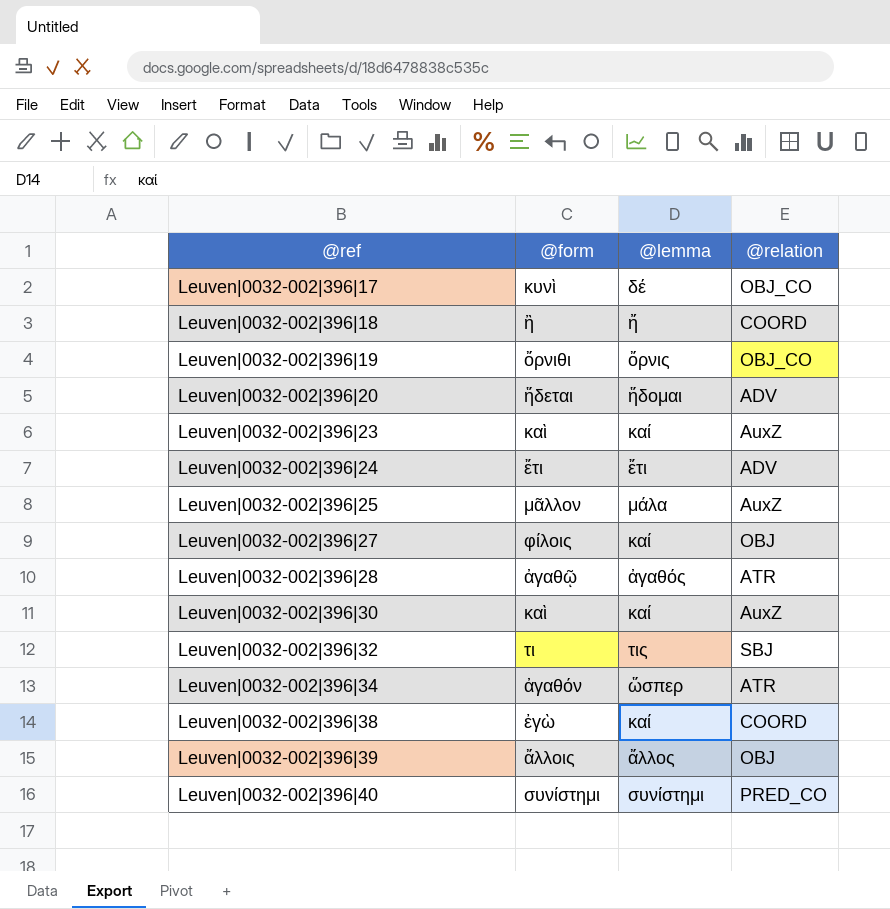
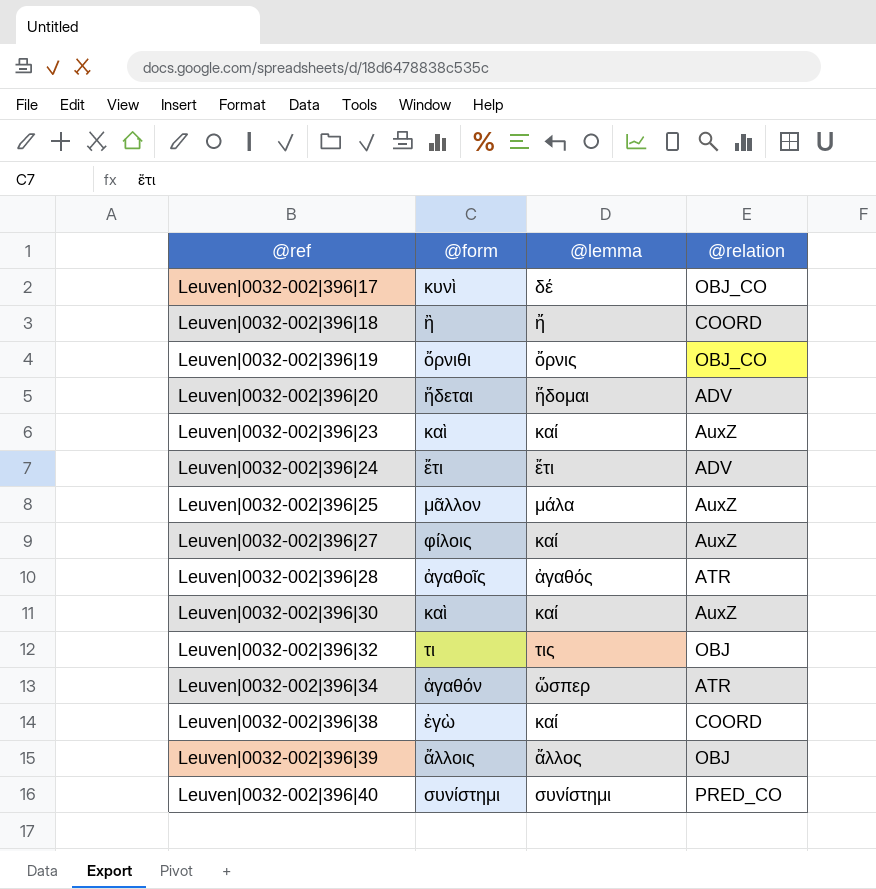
Leuven|0032-002|396|27 | @relation: OBJ -> AuxZ
Leuven|0032-002|396|28 | @form: ἀγαθῷ -> ἀγαθοῖς
Leuven|0032-002|396|32 | @relation: SBJ -> OBJ

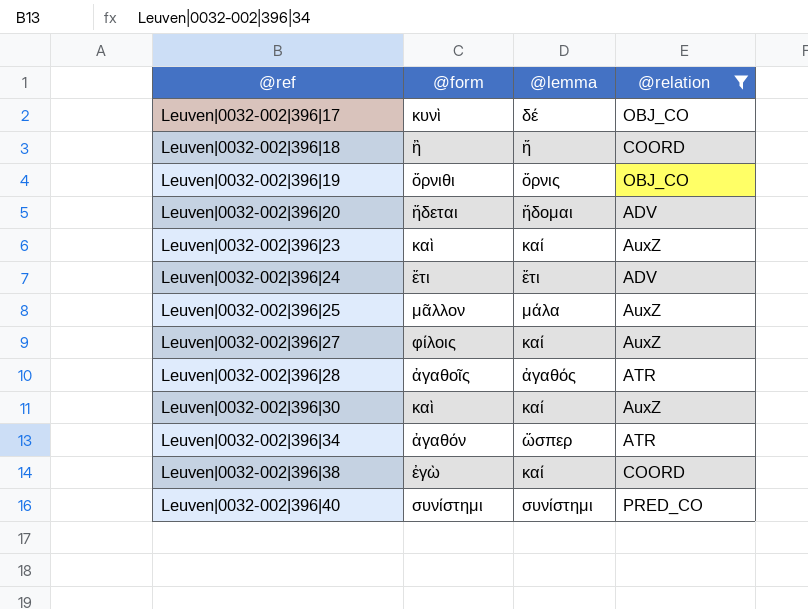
filter: none -> @relation != OBJ

